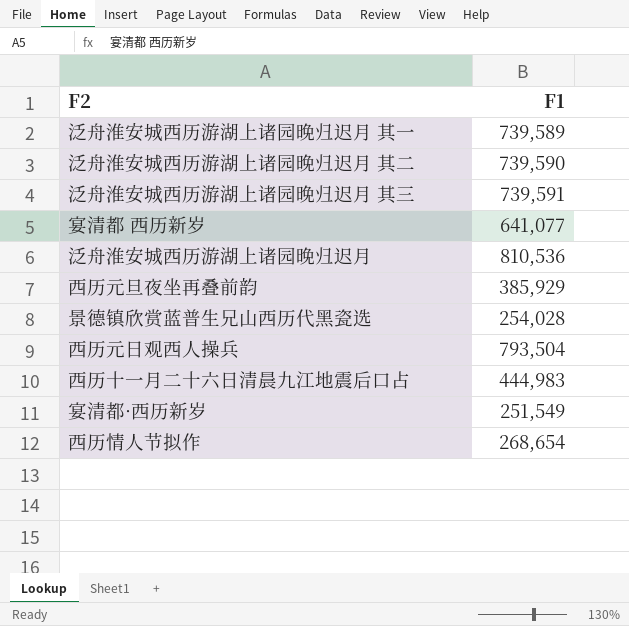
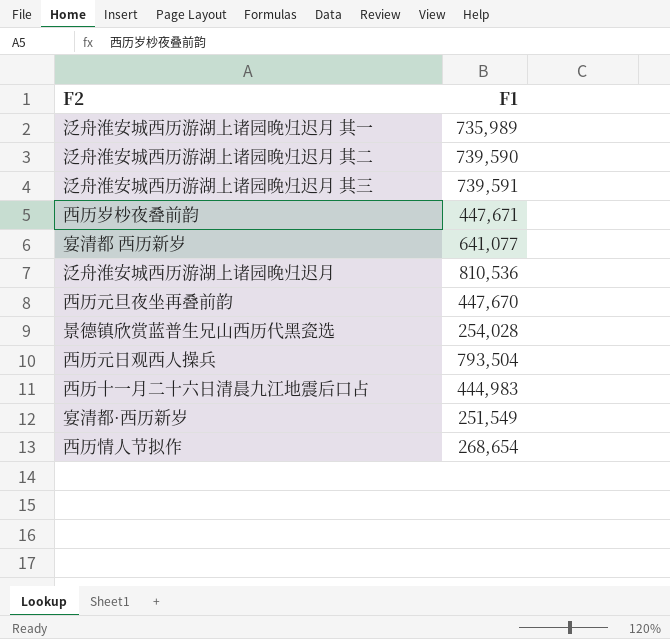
泛舟淮安城西历游湖上诸园晚归迟月 其一 | F1: 739,589 -> 735,989
row 西历岁杪夜叠前韵: none -> 447,671
西历元旦夜坐再叠前韵 | F1: 385,929 -> 447,670

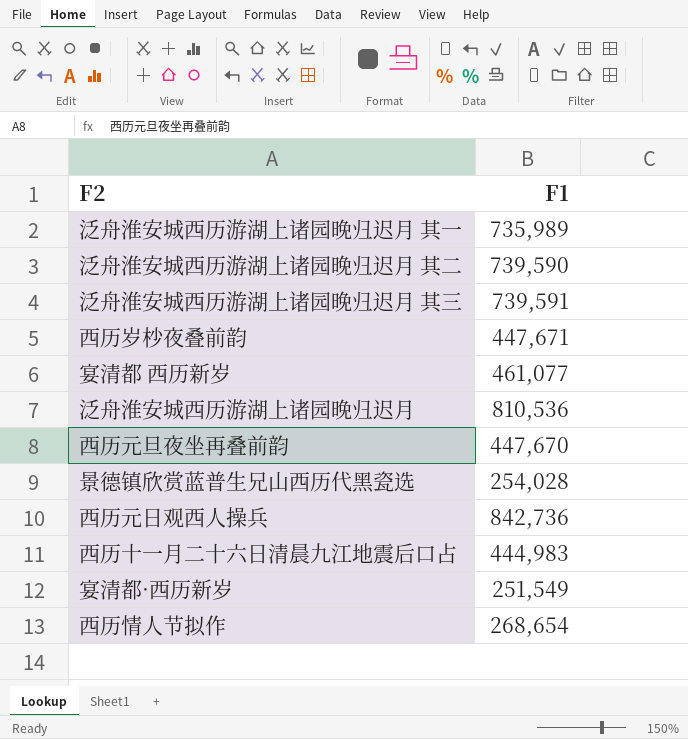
宴清都 西历新岁 | F1: 641,077 -> 461,077
西历元日观西人操兵 | F1: 793,504 -> 842,736

